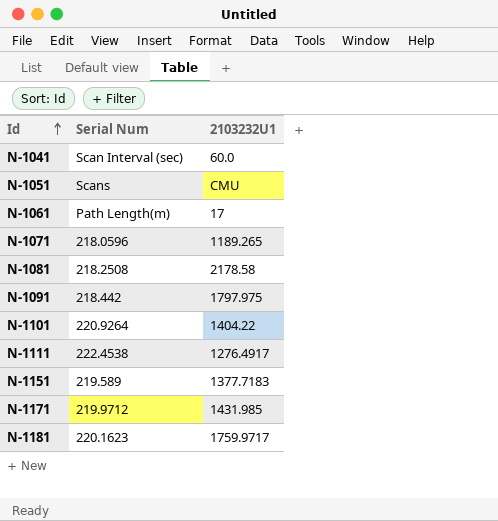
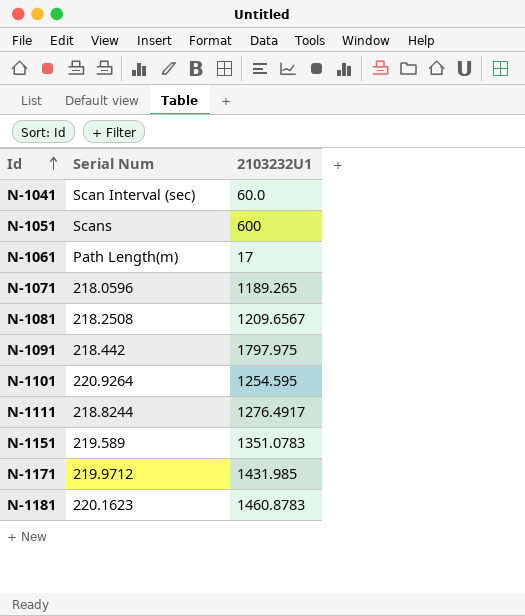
N-1051 | 2103232U1: CMU -> 600
N-1081 | 2103232U1: 2178.58 -> 1209.6567
N-1101 | 2103232U1: 1404.22 -> 1254.595
N-1111 | Serial Num: 222.4538 -> 218.8244
N-1151 | 2103232U1: 1377.7183 -> 1351.0783
N-1181 | 2103232U1: 1759.9717 -> 1460.8783

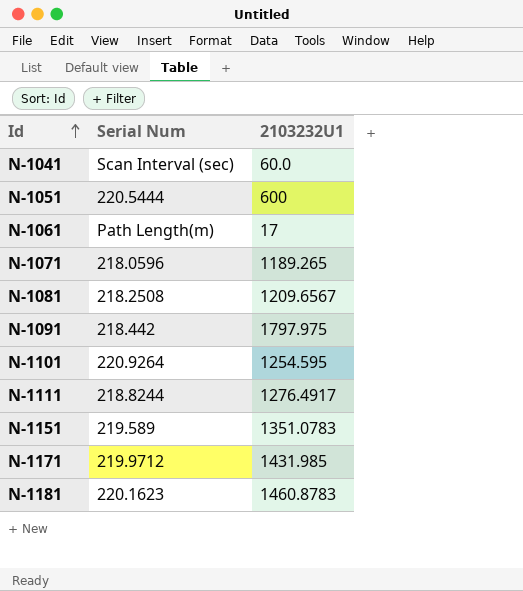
N-1051 | Serial Num: Scans -> 220.5444

